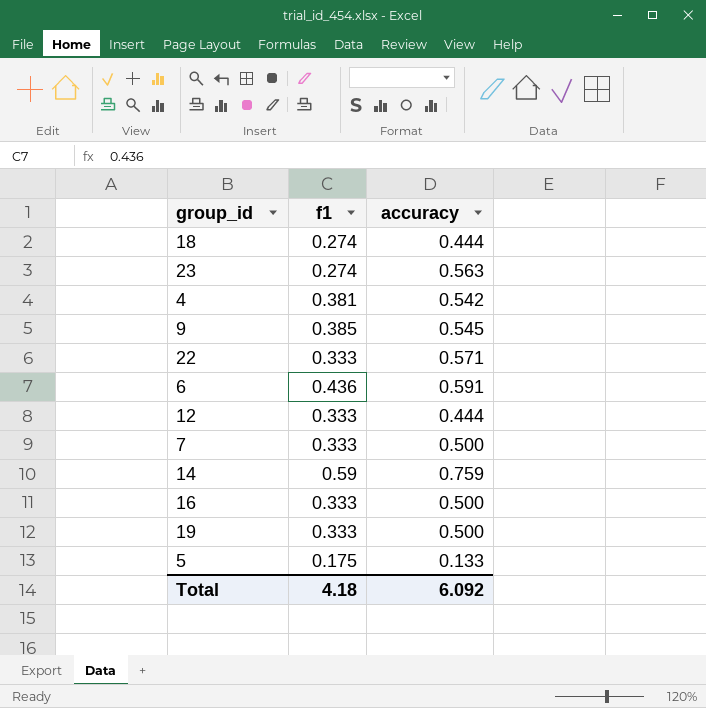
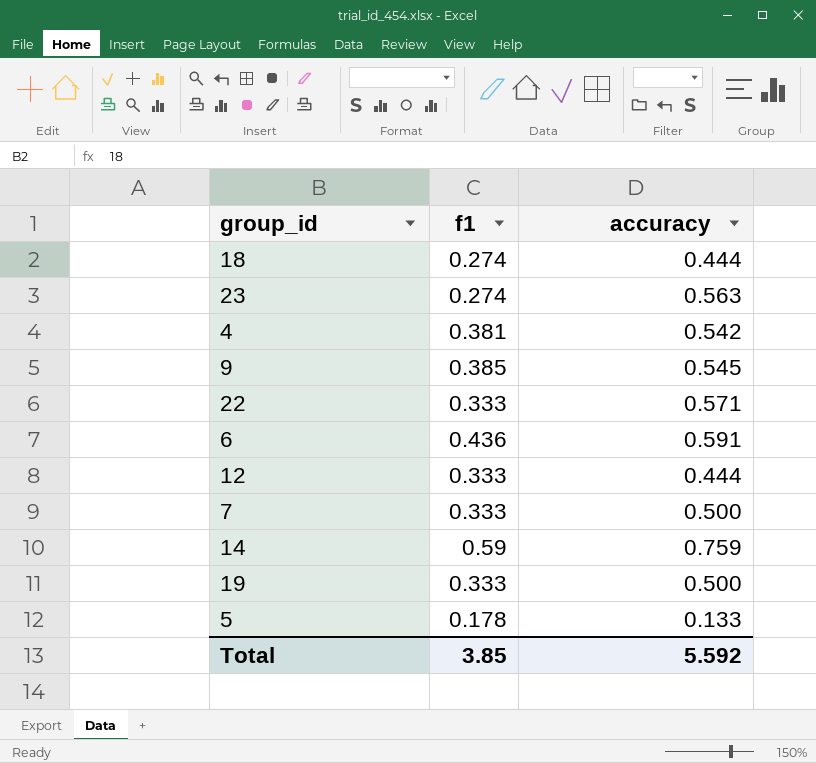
row 16: 0.333 | 0.500 -> none
5 | f1: 0.175 -> 0.178
Total | f1: 4.18 -> 3.85
Total | accuracy: 6.092 -> 5.592

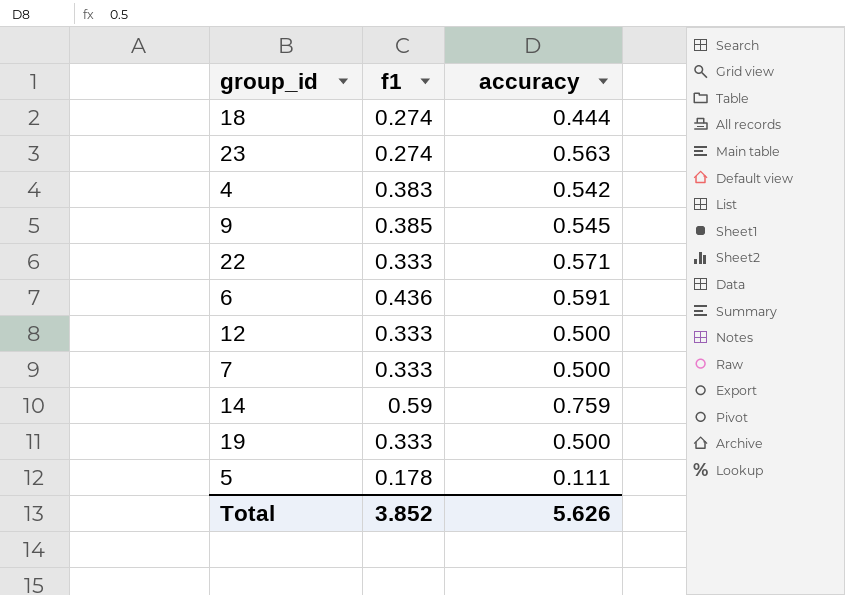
4 | f1: 0.381 -> 0.383
12 | accuracy: 0.444 -> 0.500
5 | accuracy: 0.133 -> 0.111
Total | f1: 3.85 -> 3.852
Total | accuracy: 5.592 -> 5.626

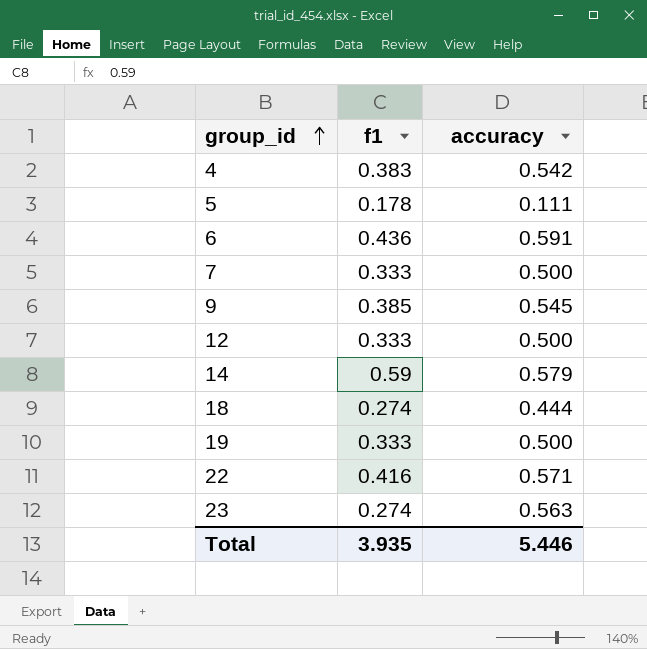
row order: none -> group_id ascending
14 | accuracy: 0.759 -> 0.579
22 | f1: 0.333 -> 0.416
Total | f1: 3.852 -> 3.935
Total | accuracy: 5.626 -> 5.446

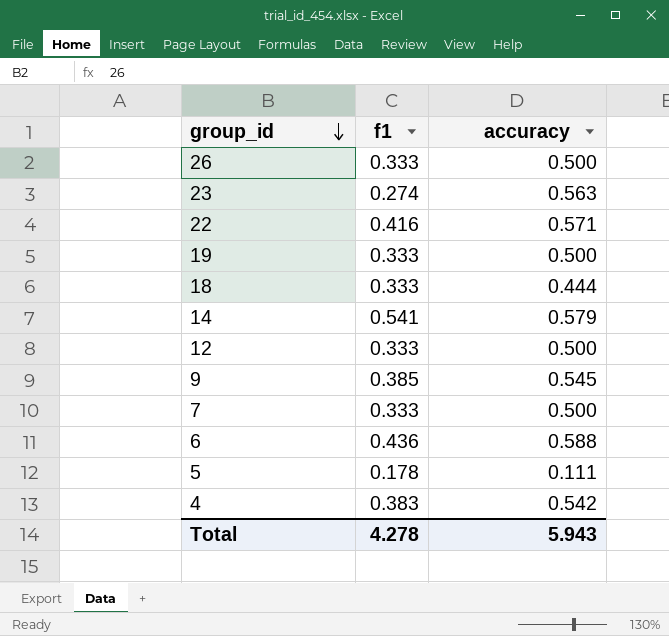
row order: group_id ascending -> group_id descending
row 26: none -> 0.333 | 0.500
18 | f1: 0.274 -> 0.333
14 | f1: 0.59 -> 0.541
6 | accuracy: 0.591 -> 0.588
Total | f1: 3.935 -> 4.278
Total | accuracy: 5.446 -> 5.943

